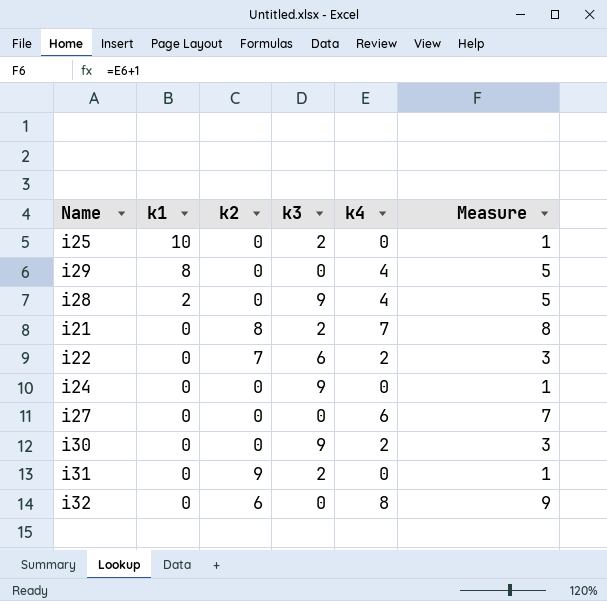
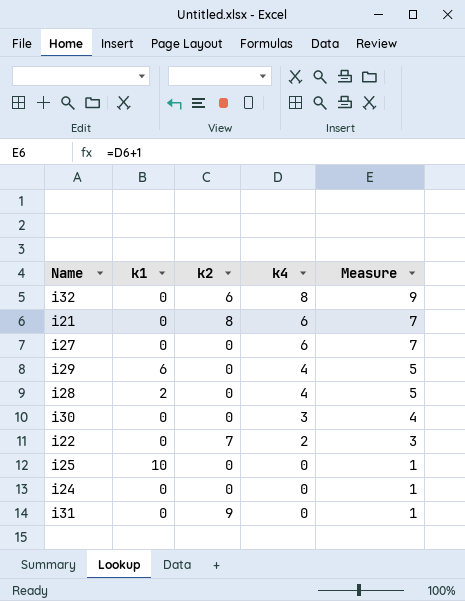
row order: k1 descending -> k4 descending
column k3 | position: 4 -> none
i21 | k4: 7 -> 6
i21 | Measure: 8 -> 7
i29 | k1: 8 -> 6
i30 | k4: 2 -> 3
i30 | Measure: 3 -> 4

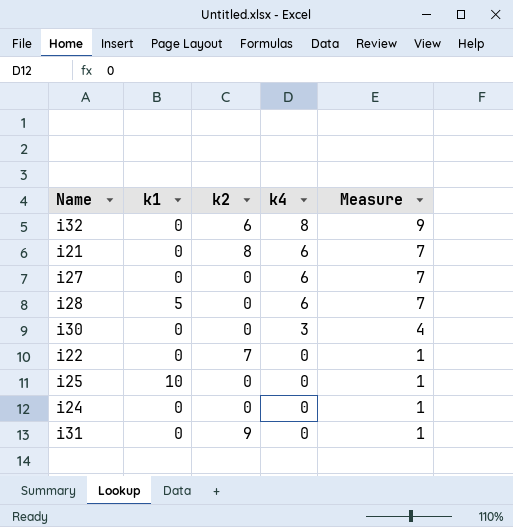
row i29: 6 | 0 | 4 | 5 -> none
i28 | k1: 2 -> 5
i28 | k4: 4 -> 6
i28 | Measure: 5 -> 7
i22 | k4: 2 -> 0
i22 | Measure: 3 -> 1

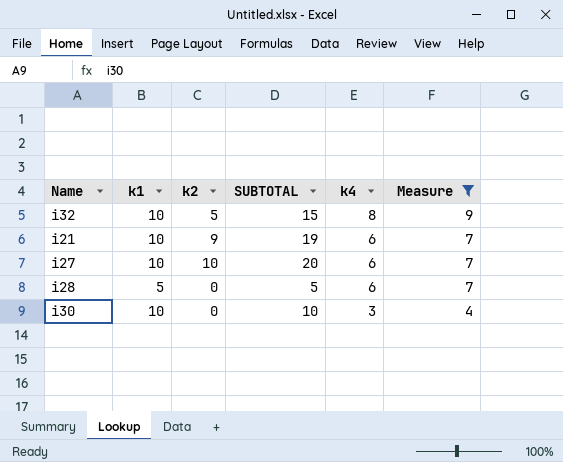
filter: none -> Measure != 1
column SUBTOTAL | formula: none -> [k1] + [k2]
i32 | k1: 0 -> 10
i32 | k2: 6 -> 5
i21 | k1: 0 -> 10
i21 | k2: 8 -> 9
i27 | k1: 0 -> 10
i27 | k2: 0 -> 10
i30 | k1: 0 -> 10

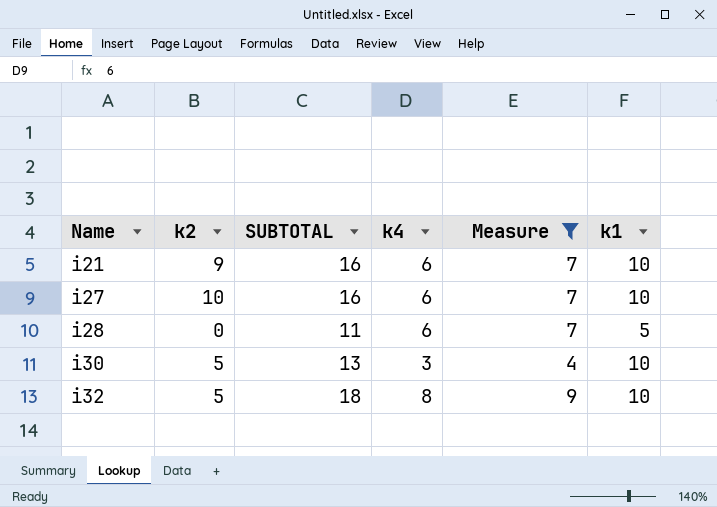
row order: k4 descending -> Name ascending
column SUBTOTAL | formula: [k1] + [k2] -> [k4] + [k1]
column k1 | position: 2 -> 6
i30 | k2: 0 -> 5

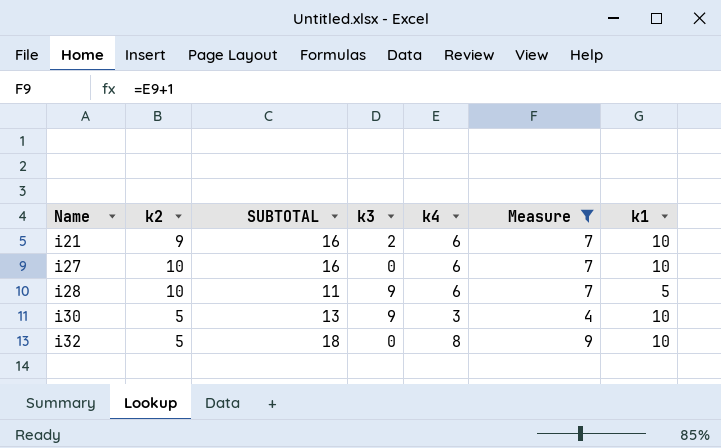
column k3 | position: none -> 4
i28 | k2: 0 -> 10

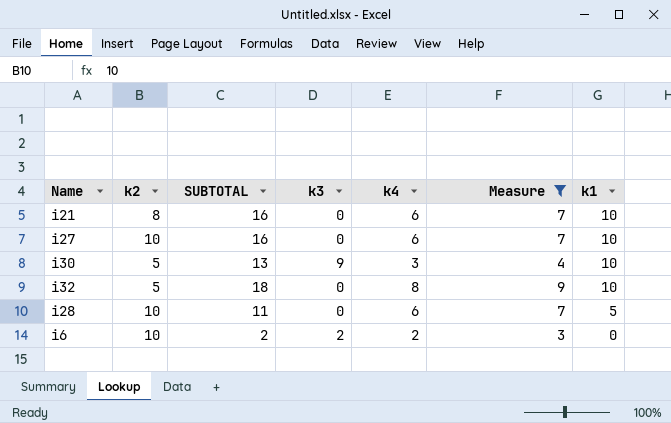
row order: Name ascending -> k1 descending
i21 | k2: 9 -> 8
i21 | k3: 2 -> 0
i28 | k3: 9 -> 0
row i6: none -> 10 | 2 | 2 | 2 | 3 | 0

